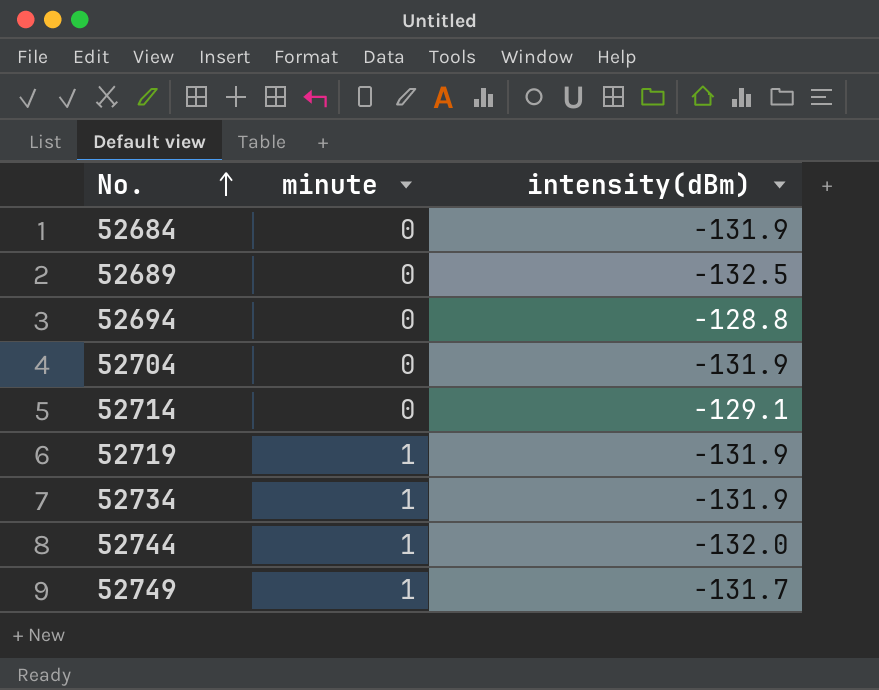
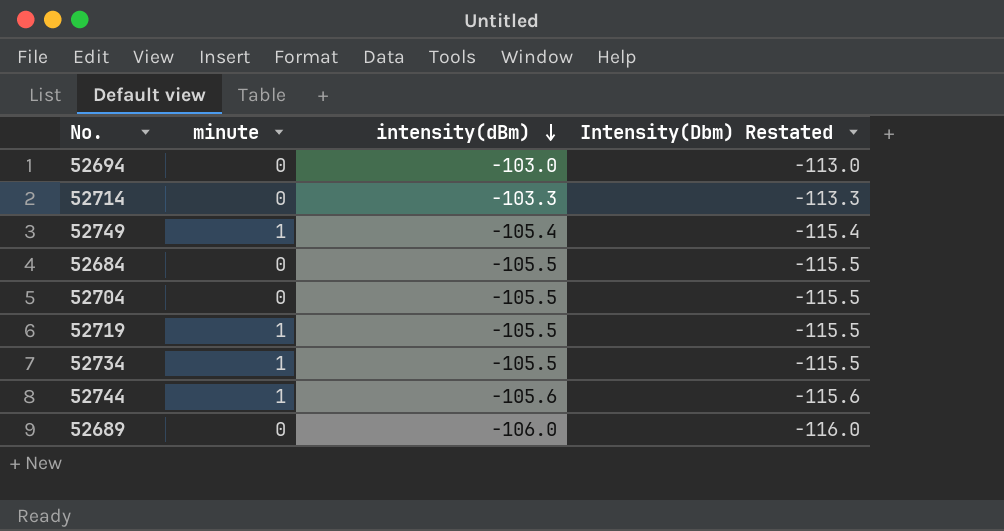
row order: No. ascending -> intensity(dBm) descending
column Intensity(Dbm) Restated | formula: none -> [intensity(dBm)] - 10
52694 | intensity(dBm): -128.8 -> -103.0
52714 | intensity(dBm): -129.1 -> -103.3
52749 | intensity(dBm): -131.7 -> -105.4
52684 | intensity(dBm): -131.9 -> -105.5
52704 | intensity(dBm): -131.9 -> -105.5
52719 | intensity(dBm): -131.9 -> -105.5
52734 | intensity(dBm): -131.9 -> -105.5
52744 | intensity(dBm): -132.0 -> -105.6
52689 | intensity(dBm): -132.5 -> -106.0

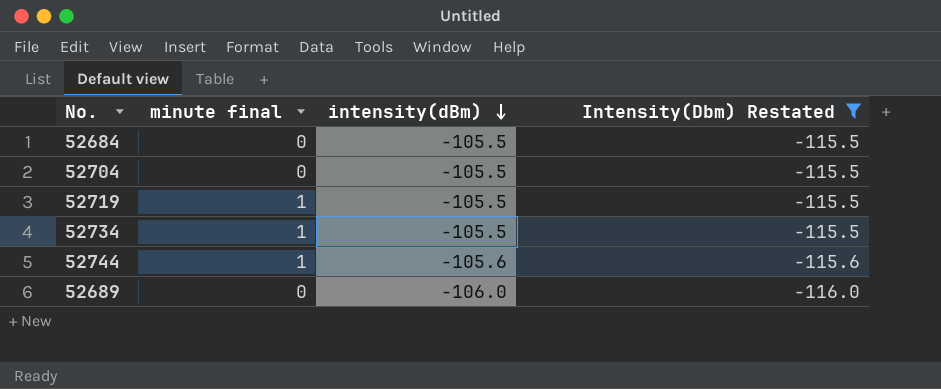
filter: none -> Intensity(Dbm) Restated <= -115.5
column name: minute -> minute final

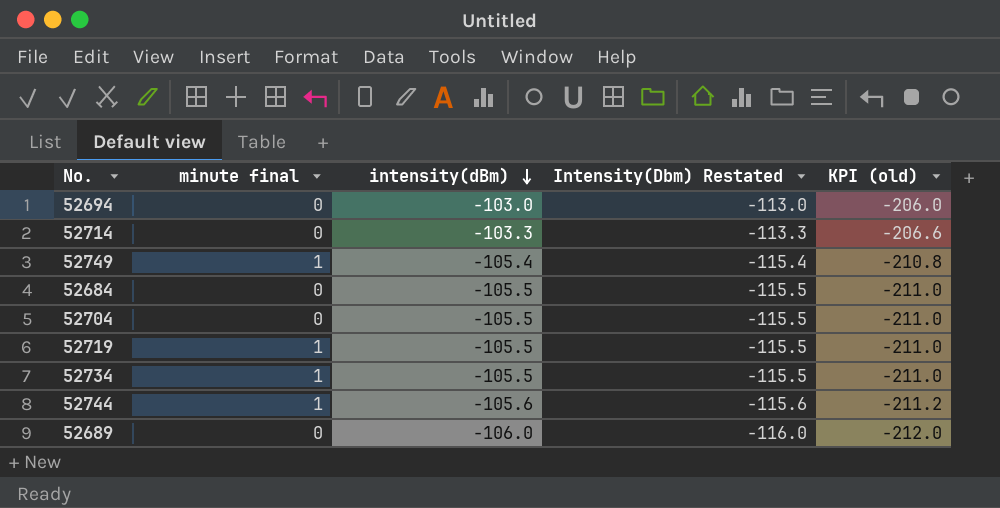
filter: Intensity(Dbm) Restated <= -115.5 -> none
column KPI (old) | formula: none -> [intensity(dBm)] * 2

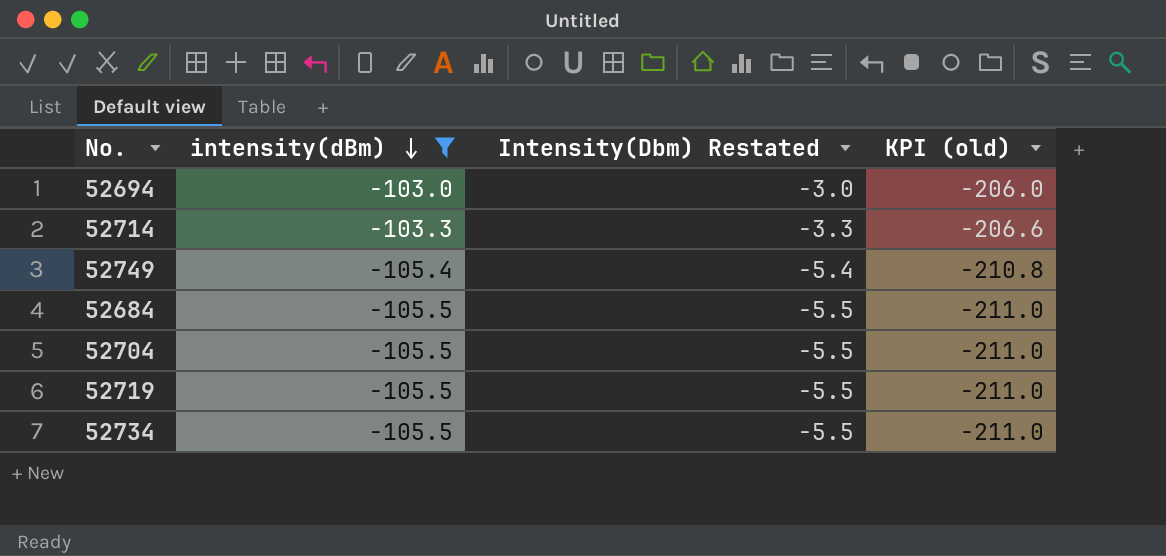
filter: none -> intensity(dBm) >= -105.5
column minute final | position: 2 -> none
column Intensity(Dbm) Restated | formula: [intensity(dBm)] - 10 -> [intensity(dBm)] + 100

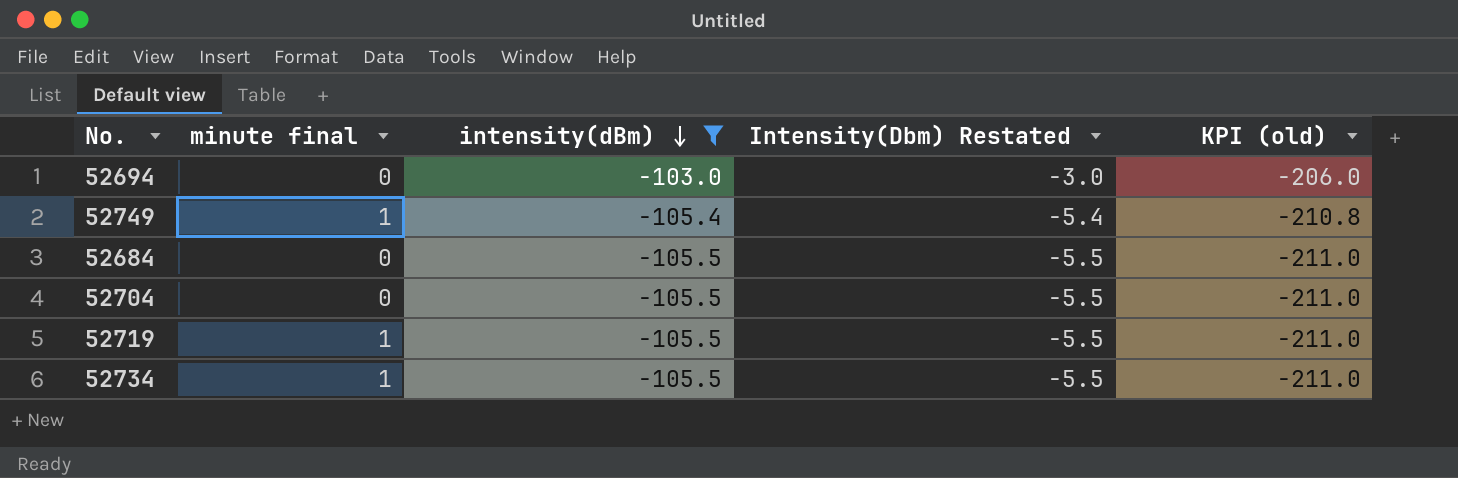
column minute final | position: none -> 2
row 52714: -103.3 | -3.3 | -206.6 -> none

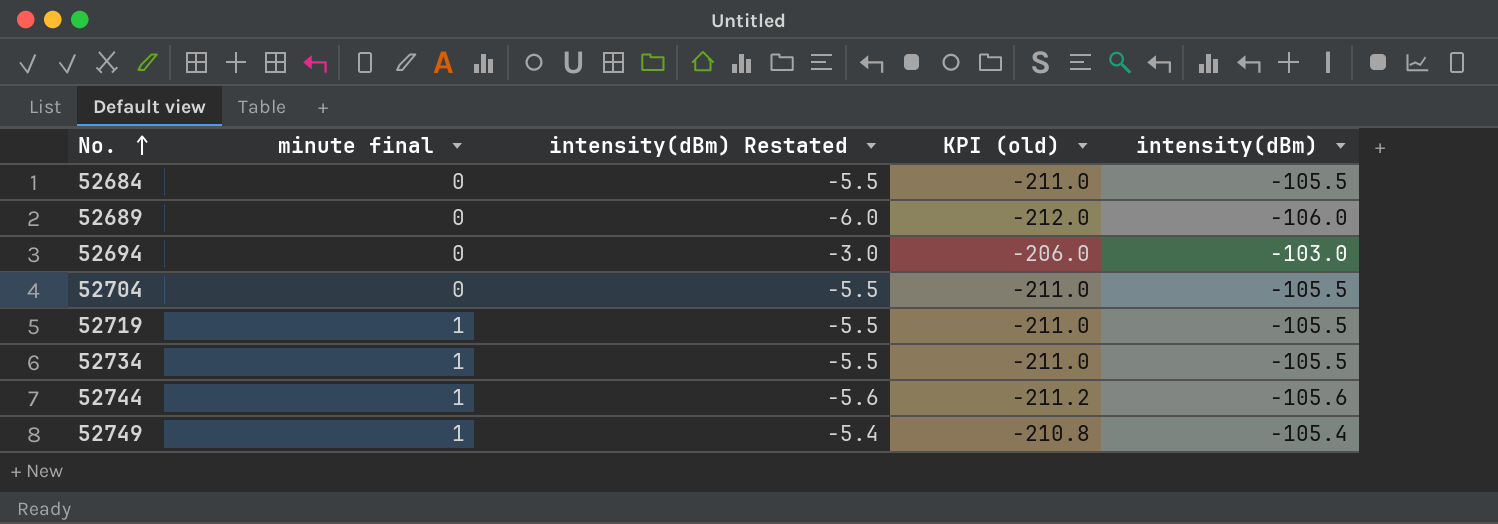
filter: intensity(dBm) >= -105.5 -> none
row order: intensity(dBm) descending -> No. ascending
column name: Intensity(Dbm) Restated -> intensity(dBm) Restated
column intensity(dBm) | position: 3 -> 5

